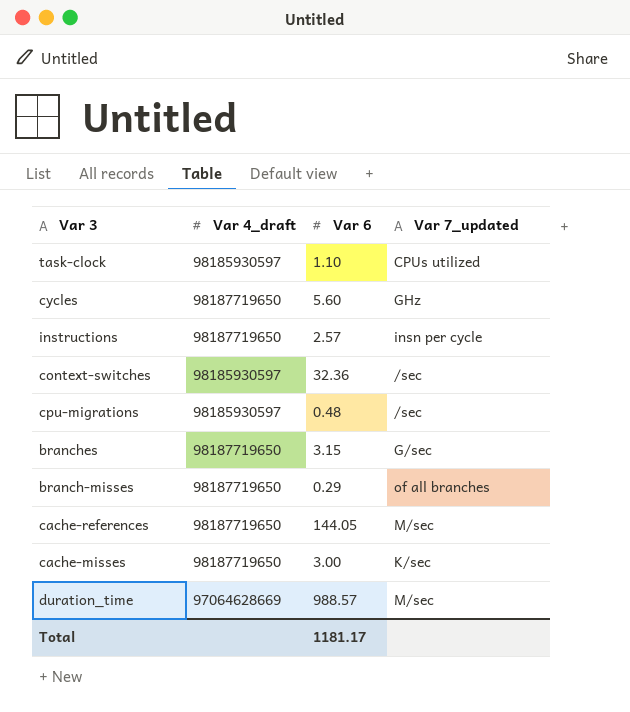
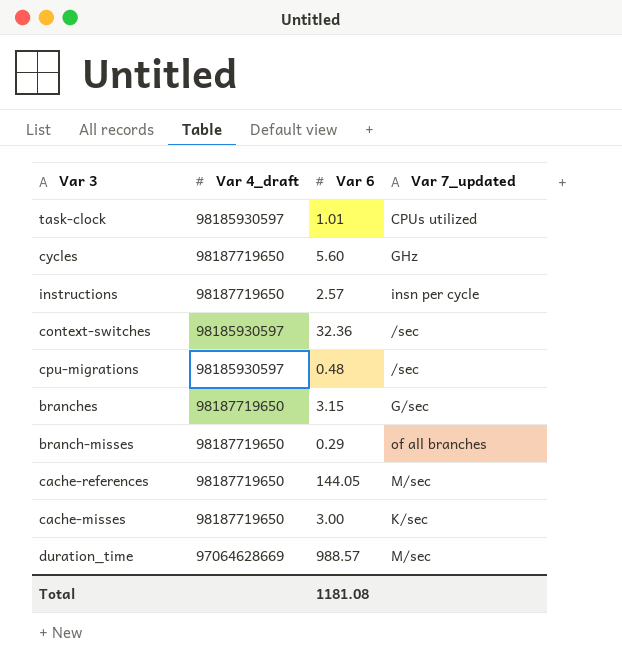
task-clock | Var 6: 1.10 -> 1.01
Total | Var 6: 1181.17 -> 1181.08

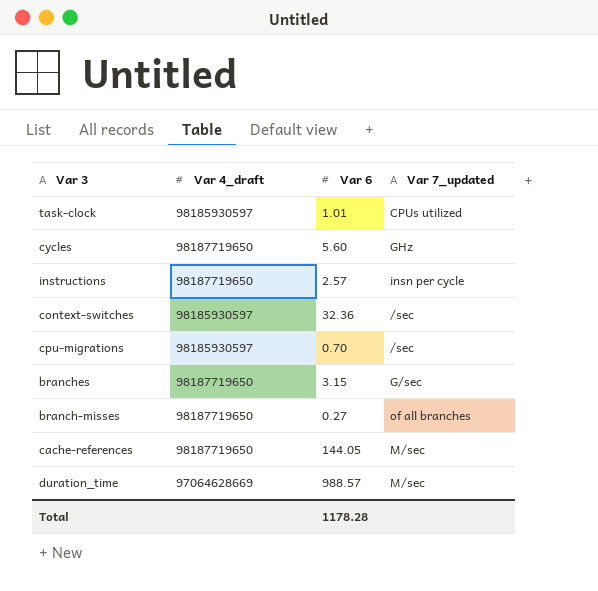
row cache-misses: 98187719650 | 3.00 | K/sec -> none
cpu-migrations | Var 6: 0.48 -> 0.70
branch-misses | Var 6: 0.29 -> 0.27
Total | Var 6: 1181.08 -> 1178.28

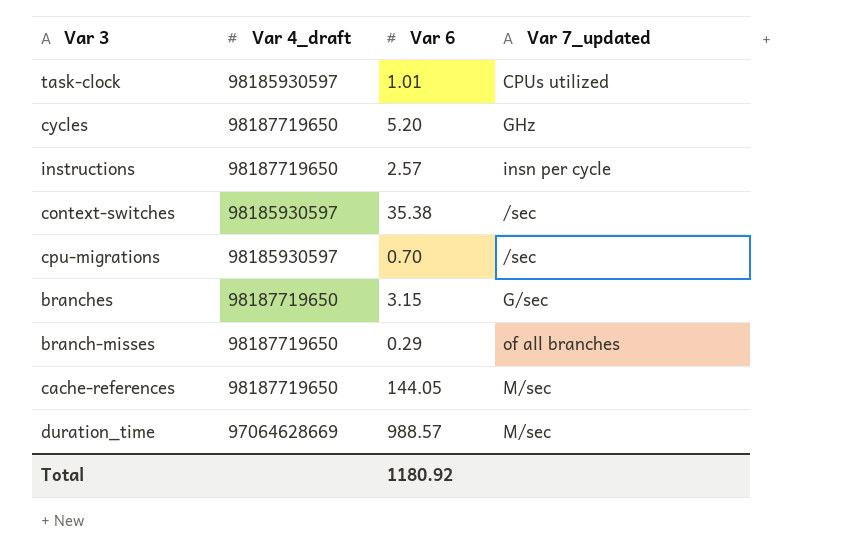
cycles | Var 6: 5.60 -> 5.20
context-switches | Var 6: 32.36 -> 35.38
branch-misses | Var 6: 0.27 -> 0.29
Total | Var 6: 1178.28 -> 1180.92

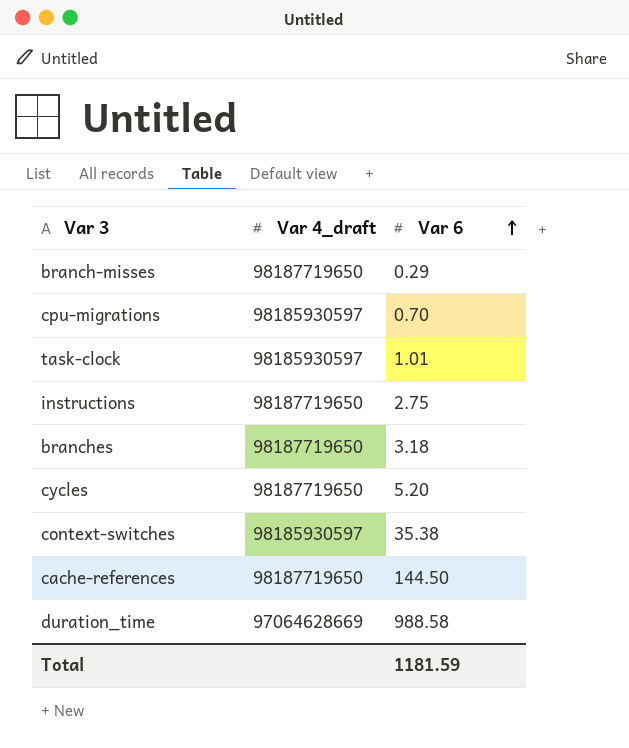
row order: none -> Var 6 ascending
column Var 7_updated | position: 4 -> none
instructions | Var 6: 2.57 -> 2.75
branches | Var 6: 3.15 -> 3.18
cache-references | Var 6: 144.05 -> 144.50
duration_time | Var 6: 988.57 -> 988.58
Total | Var 6: 1180.92 -> 1181.59

